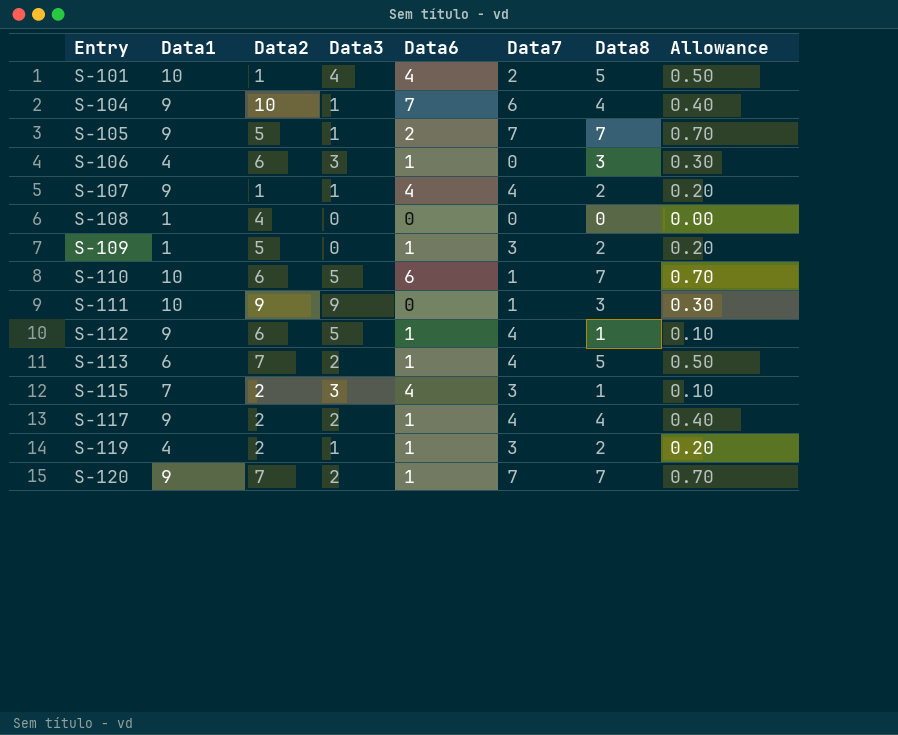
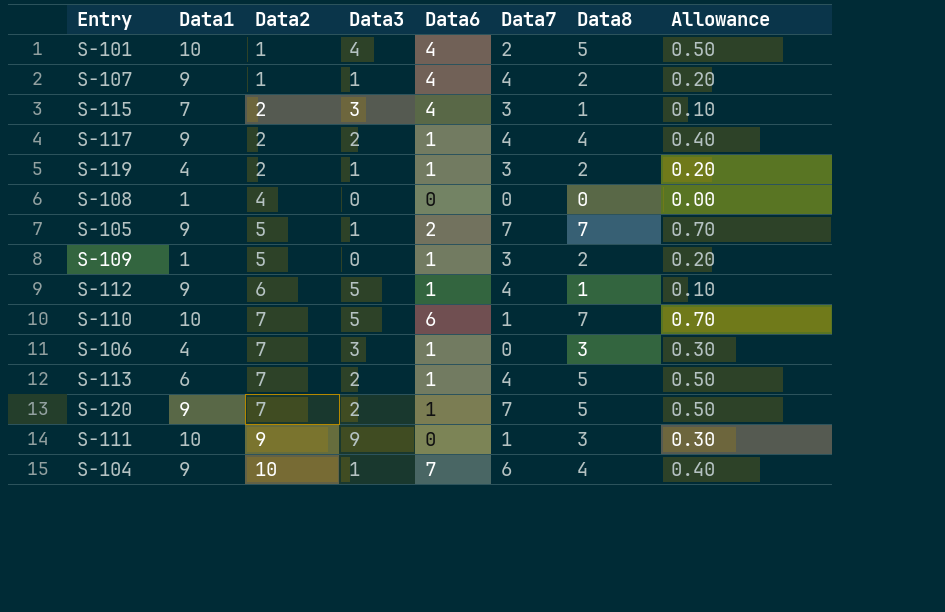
row order: Entry ascending -> Data2 ascending
S-110 | Data2: 6 -> 7
S-106 | Data2: 6 -> 7
S-120 | Data8: 7 -> 5
S-120 | Allowance: 0.70 -> 0.50

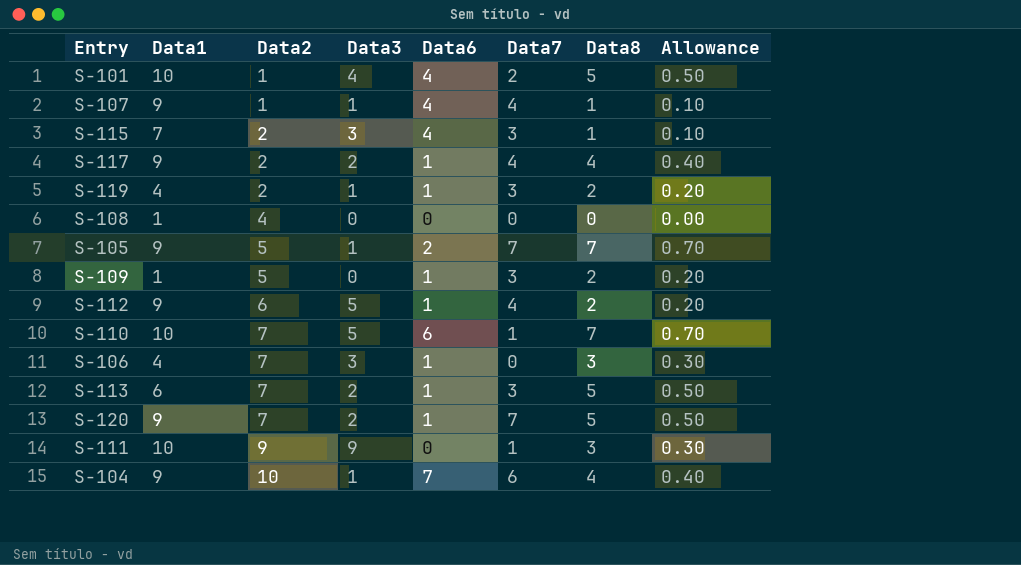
S-107 | Data8: 2 -> 1
S-107 | Allowance: 0.20 -> 0.10
S-112 | Data8: 1 -> 2
S-112 | Allowance: 0.10 -> 0.20
S-113 | Data7: 4 -> 3

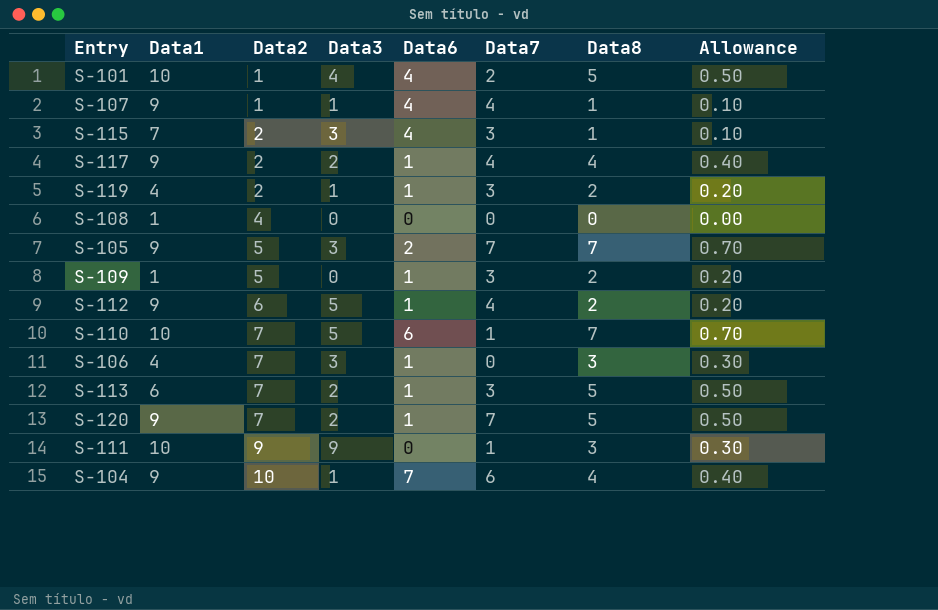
S-105 | Data3: 1 -> 3

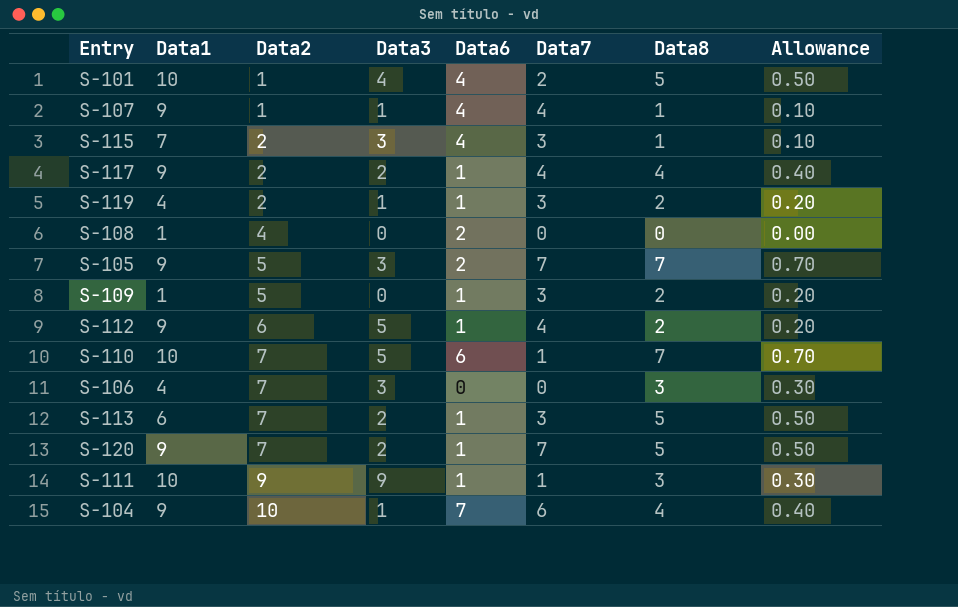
S-108 | Data6: 0 -> 2
S-106 | Data6: 1 -> 0
S-111 | Data6: 0 -> 1

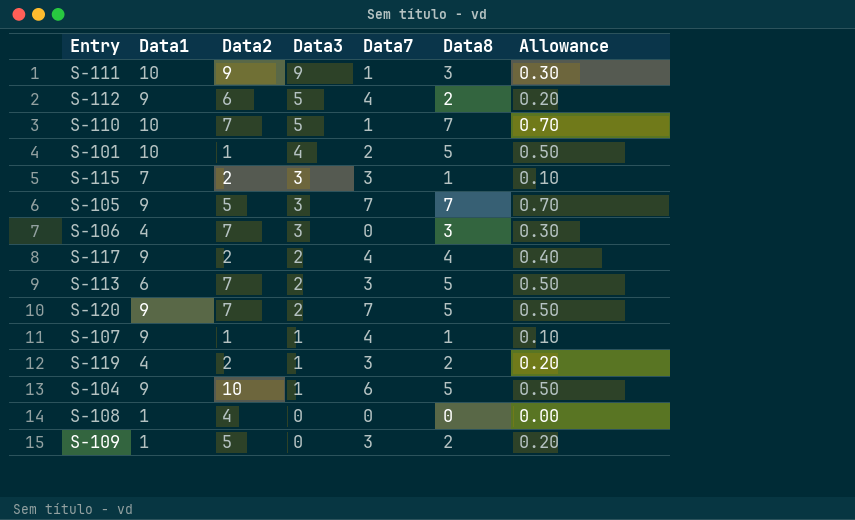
row order: Data2 ascending -> Data3 descending
column Data6 | position: 5 -> none
S-104 | Data8: 4 -> 5
S-104 | Allowance: 0.40 -> 0.50

